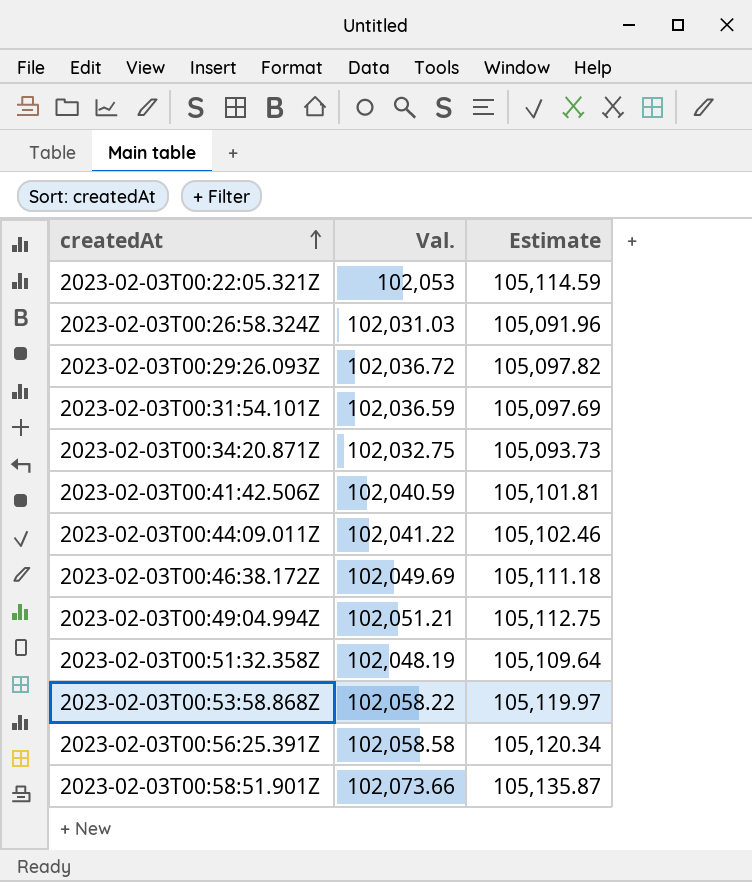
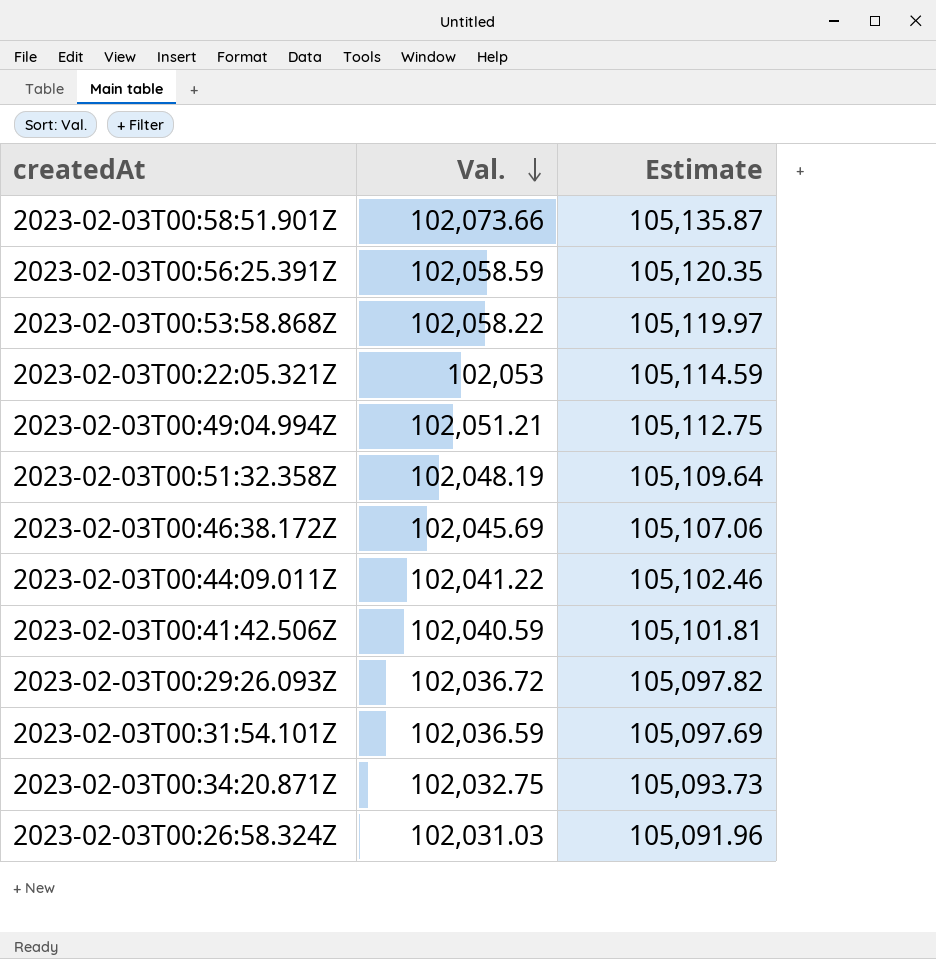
row order: createdAt ascending -> Val. descending
2023-02-03T00:56:25.391Z | Val.: 102,058.58 -> 102,058.59
2023-02-03T00:56:25.391Z | Estimate: 105,120.34 -> 105,120.35
2023-02-03T00:46:38.172Z | Val.: 102,049.69 -> 102,045.69
2023-02-03T00:46:38.172Z | Estimate: 105,111.18 -> 105,107.06

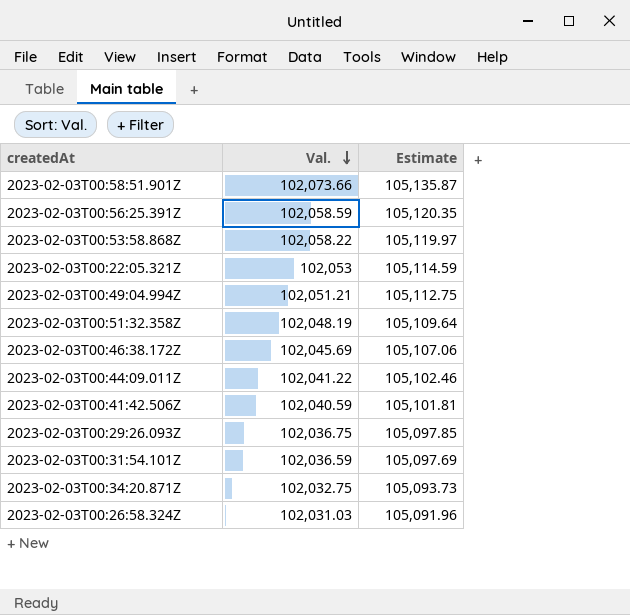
2023-02-03T00:29:26.093Z | Val.: 102,036.72 -> 102,036.75
2023-02-03T00:29:26.093Z | Estimate: 105,097.82 -> 105,097.85

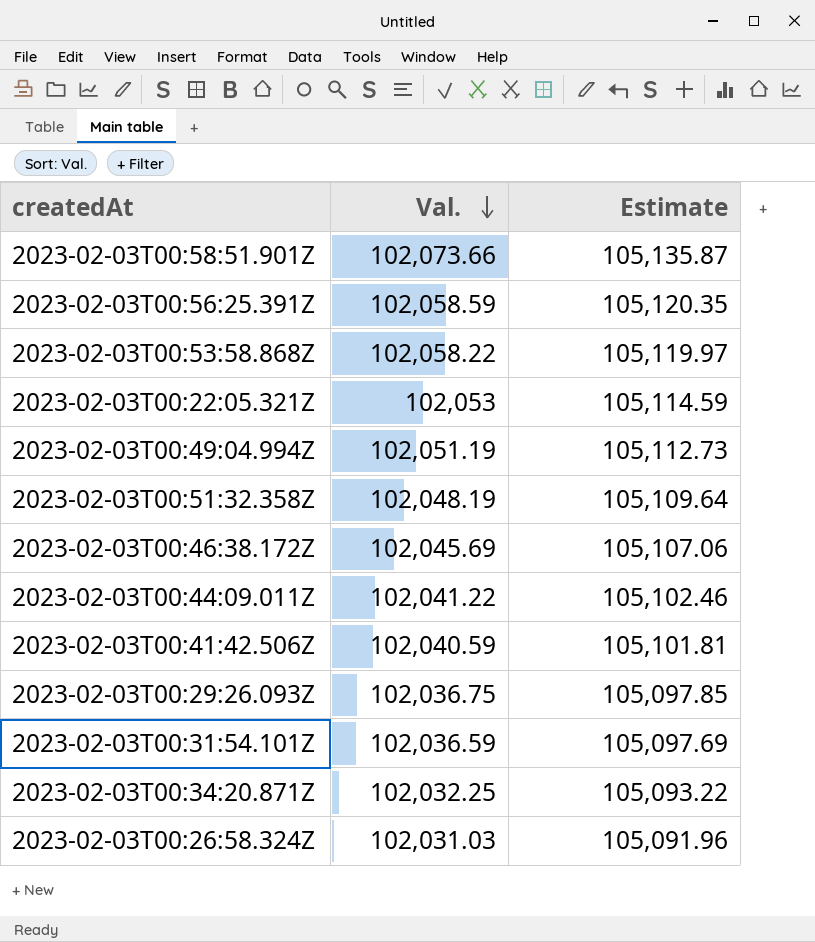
2023-02-03T00:49:04.994Z | Val.: 102,051.21 -> 102,051.19
2023-02-03T00:49:04.994Z | Estimate: 105,112.75 -> 105,112.73
2023-02-03T00:34:20.871Z | Val.: 102,032.75 -> 102,032.25
2023-02-03T00:34:20.871Z | Estimate: 105,093.73 -> 105,093.22

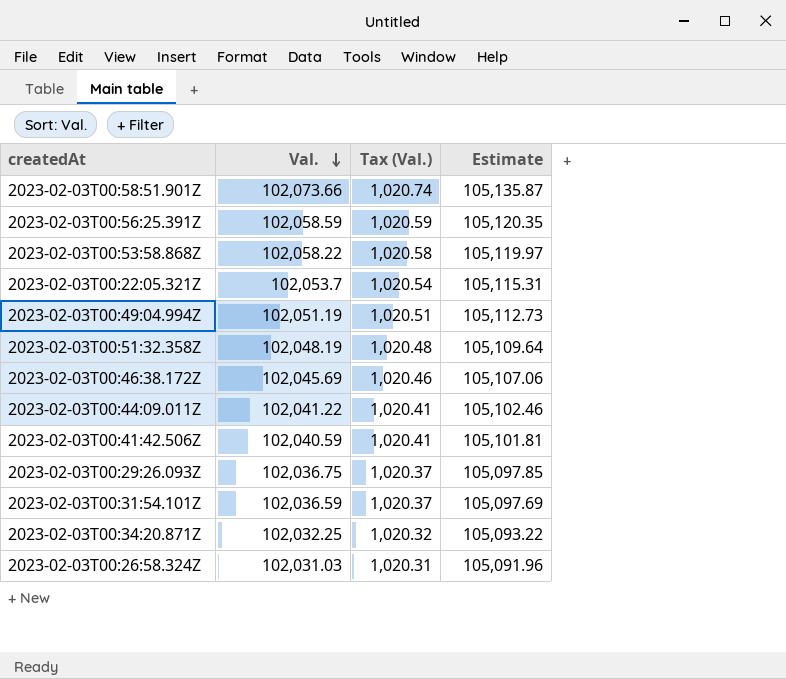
column Tax (Val.) | formula: none -> [Val.] * 0.01
2023-02-03T00:22:05.321Z | Val.: 102,053 -> 102,053.7
2023-02-03T00:22:05.321Z | Estimate: 105,114.59 -> 105,115.31

